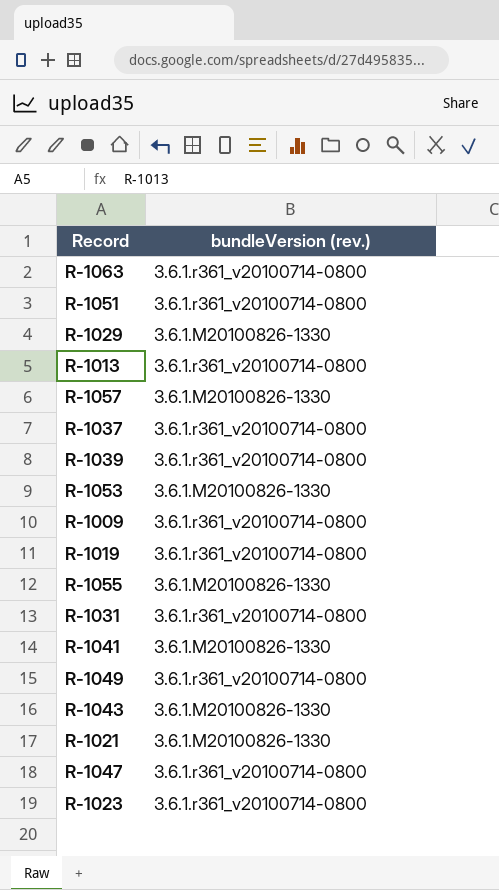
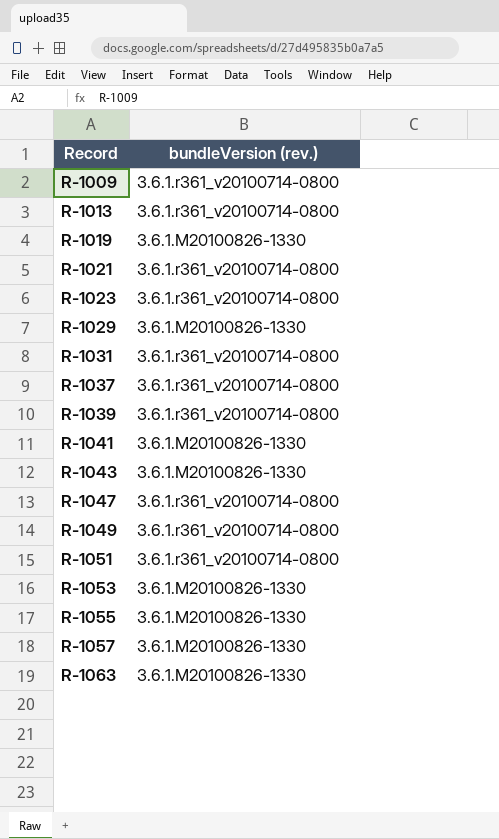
row order: none -> Record ascending
R-1019 | bundleVersion (rev.): 3.6.1.r361_v20100714-0800 -> 3.6.1.M20100826-1330
R-1021 | bundleVersion (rev.): 3.6.1.M20100826-1330 -> 3.6.1.r361_v20100714-0800
R-1063 | bundleVersion (rev.): 3.6.1.r361_v20100714-0800 -> 3.6.1.M20100826-1330

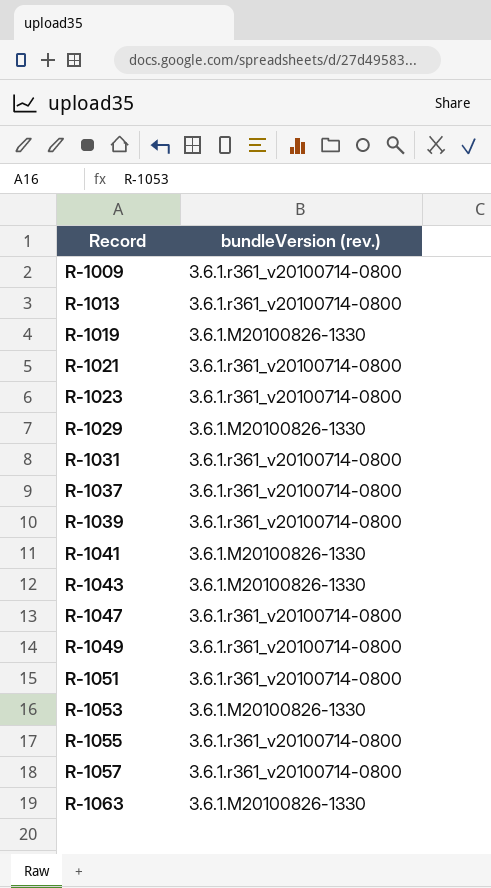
R-1055 | bundleVersion (rev.): 3.6.1.M20100826-1330 -> 3.6.1.r361_v20100714-0800
R-1057 | bundleVersion (rev.): 3.6.1.M20100826-1330 -> 3.6.1.r361_v20100714-0800

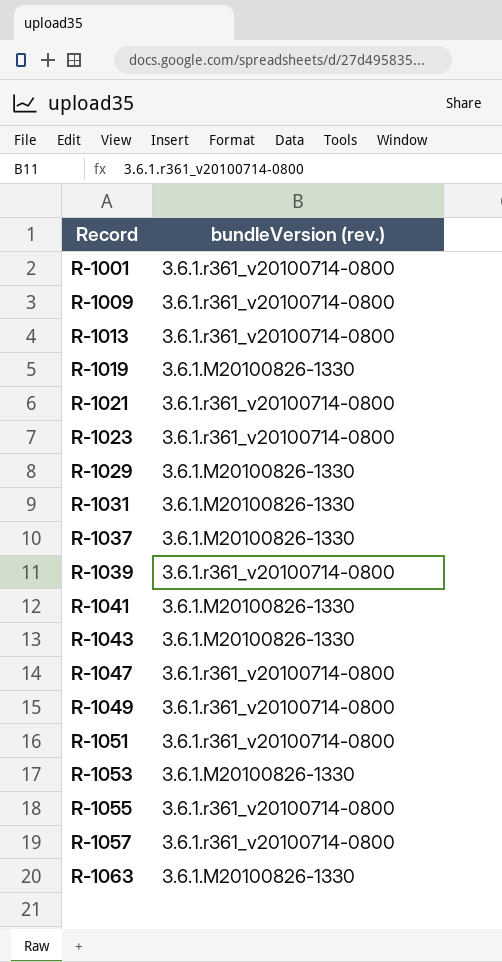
row R-1001: none -> 3.6.1.r361_v20100714-0800
R-1031 | bundleVersion (rev.): 3.6.1.r361_v20100714-0800 -> 3.6.1.M20100826-1330
R-1037 | bundleVersion (rev.): 3.6.1.r361_v20100714-0800 -> 3.6.1.M20100826-1330

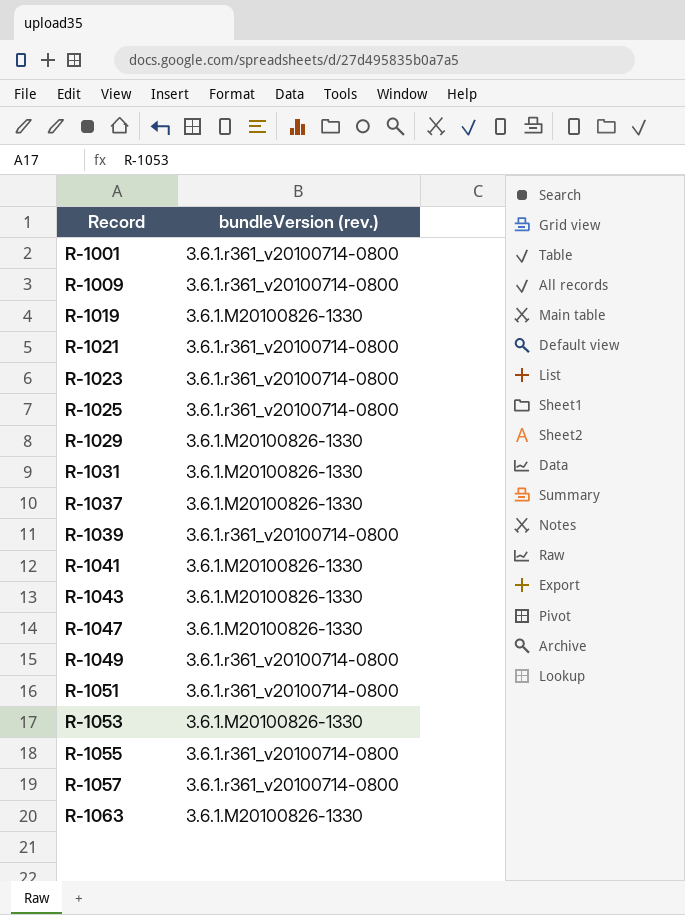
row R-1013: 3.6.1.r361_v20100714-0800 -> none
row R-1025: none -> 3.6.1.r361_v20100714-0800
R-1047 | bundleVersion (rev.): 3.6.1.r361_v20100714-0800 -> 3.6.1.M20100826-1330

